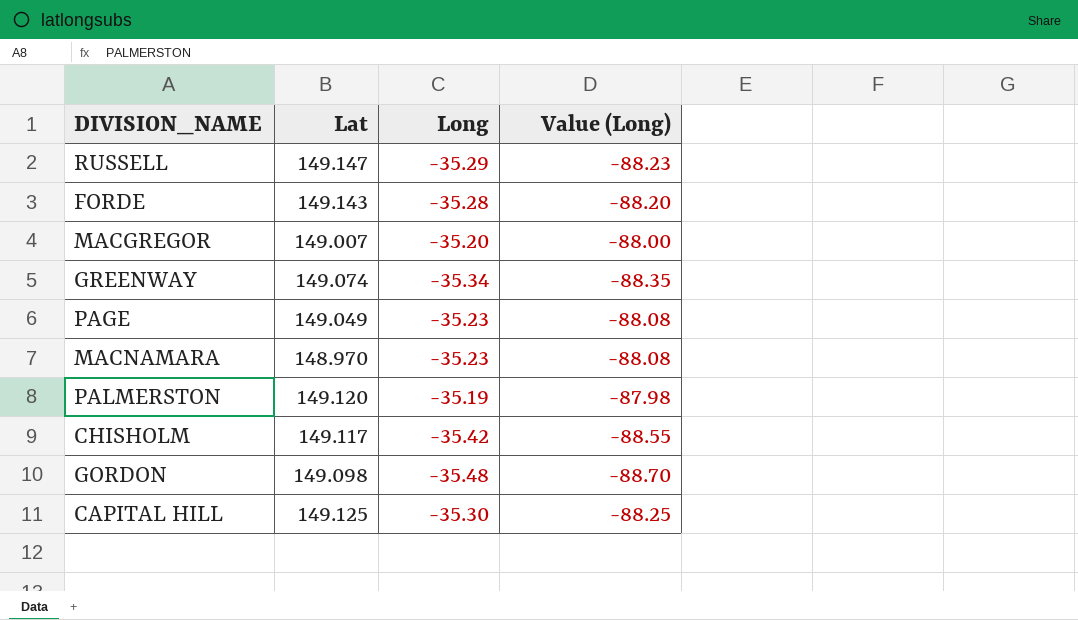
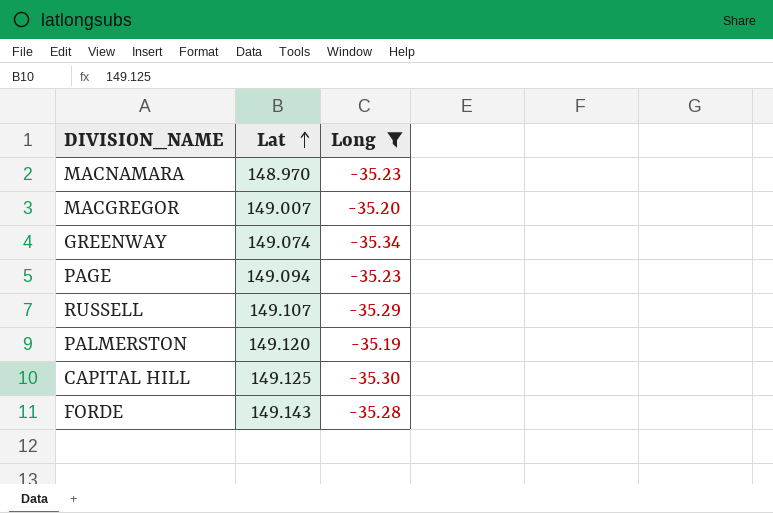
filter: none -> Long >= -35.34
row order: none -> Lat ascending
column Value (Long) | formula: [Long] * 2.5 -> none
PAGE | Lat: 149.049 -> 149.094
RUSSELL | Lat: 149.147 -> 149.107

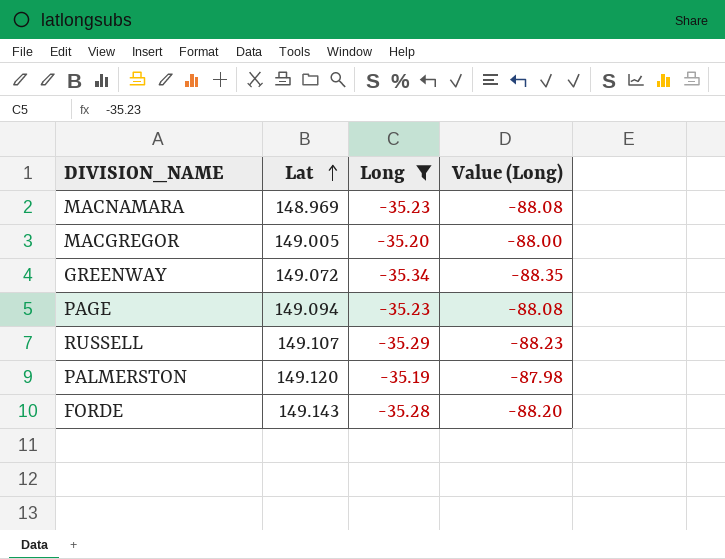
column Value (Long) | formula: none -> [Long] * 2.5
row CAPITAL HILL: 149.125 | -35.30 -> none
MACNAMARA | Lat: 148.970 -> 148.969
MACGREGOR | Lat: 149.007 -> 149.005
GREENWAY | Lat: 149.074 -> 149.072

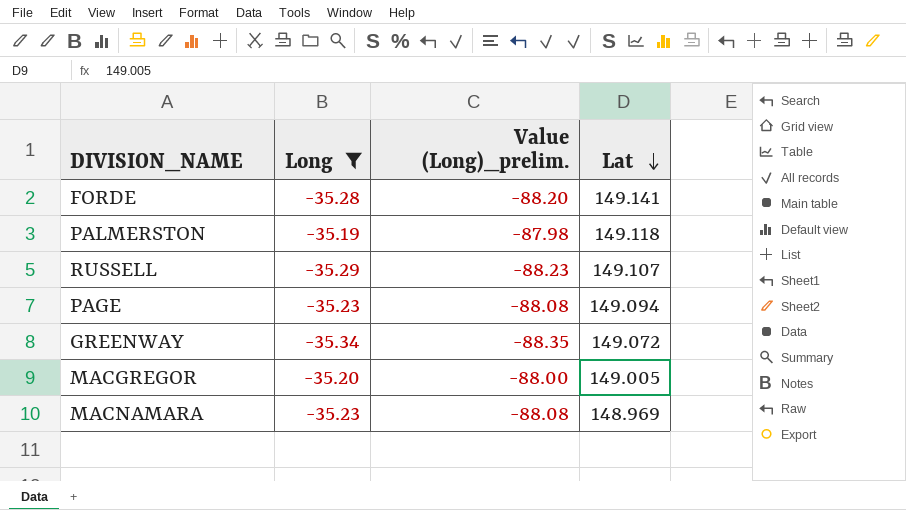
row order: Lat ascending -> Lat descending
column name: Value (Long) -> Value (Long)_prelim.
column Lat | position: 2 -> 4
FORDE | Lat: 149.143 -> 149.141
PALMERSTON | Lat: 149.120 -> 149.118

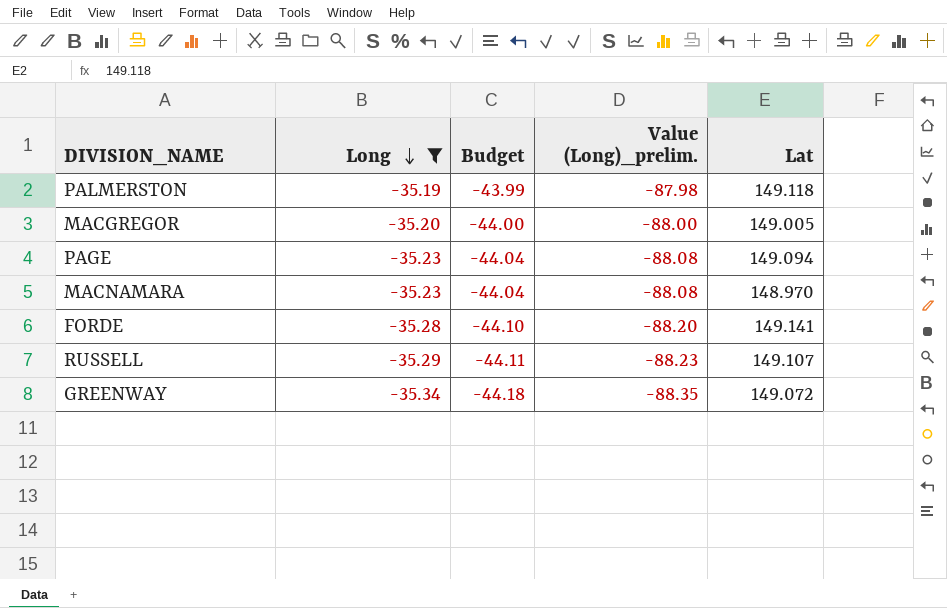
row order: Lat descending -> Long descending
column Budget | formula: none -> [Long] * 1.25
MACNAMARA | Lat: 148.969 -> 148.970

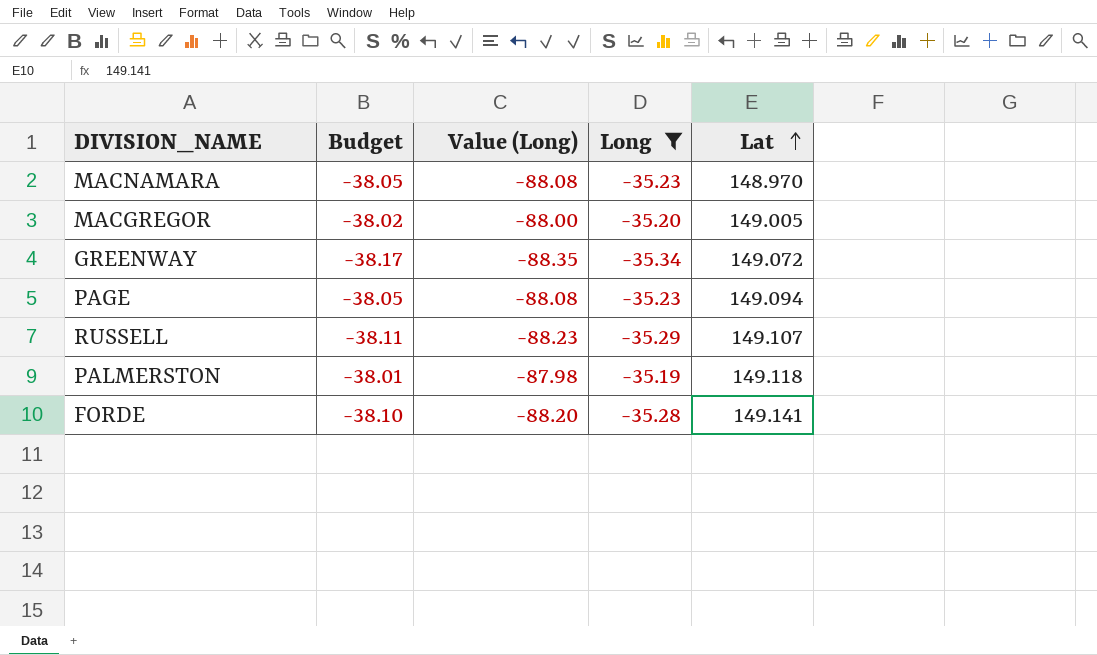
row order: Long descending -> Lat ascending
column Budget | formula: [Long] * 1.25 -> [Long] * 1.08
column name: Value (Long)_prelim. -> Value (Long)
column Long | position: 2 -> 4

